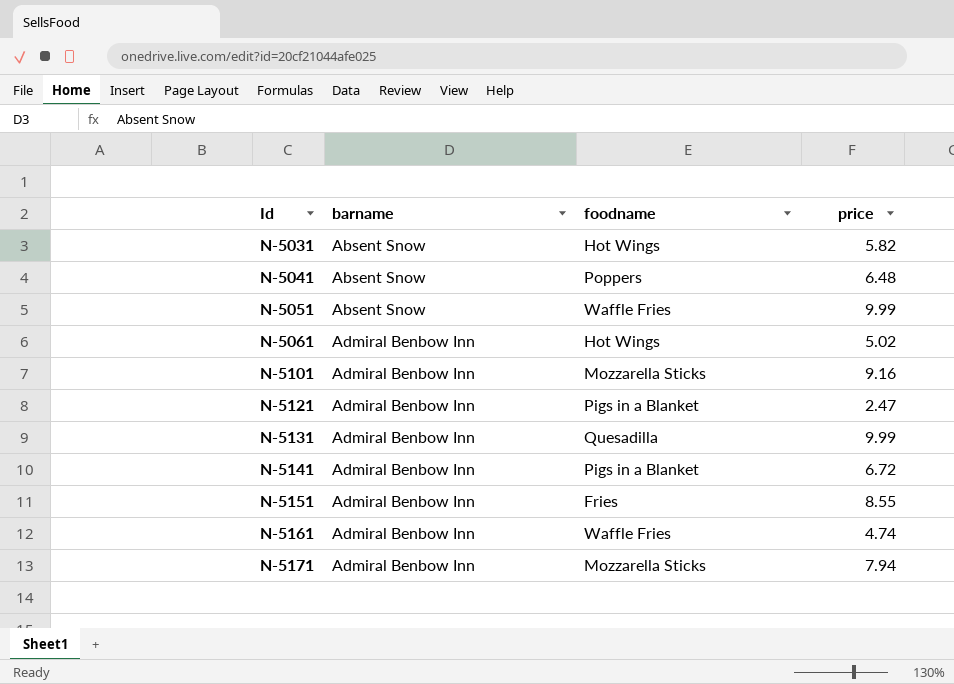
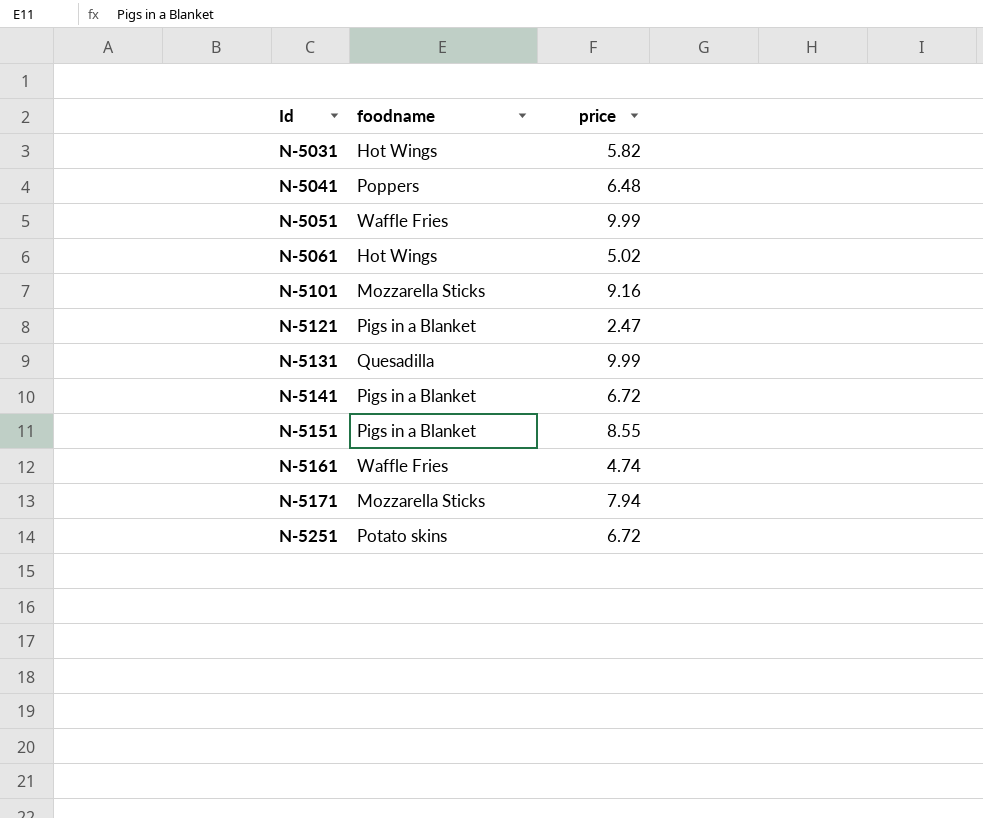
column barname | position: 2 -> none
N-5151 | foodname: Fries -> Pigs in a Blanket
row N-5251: none -> Potato skins | 6.72

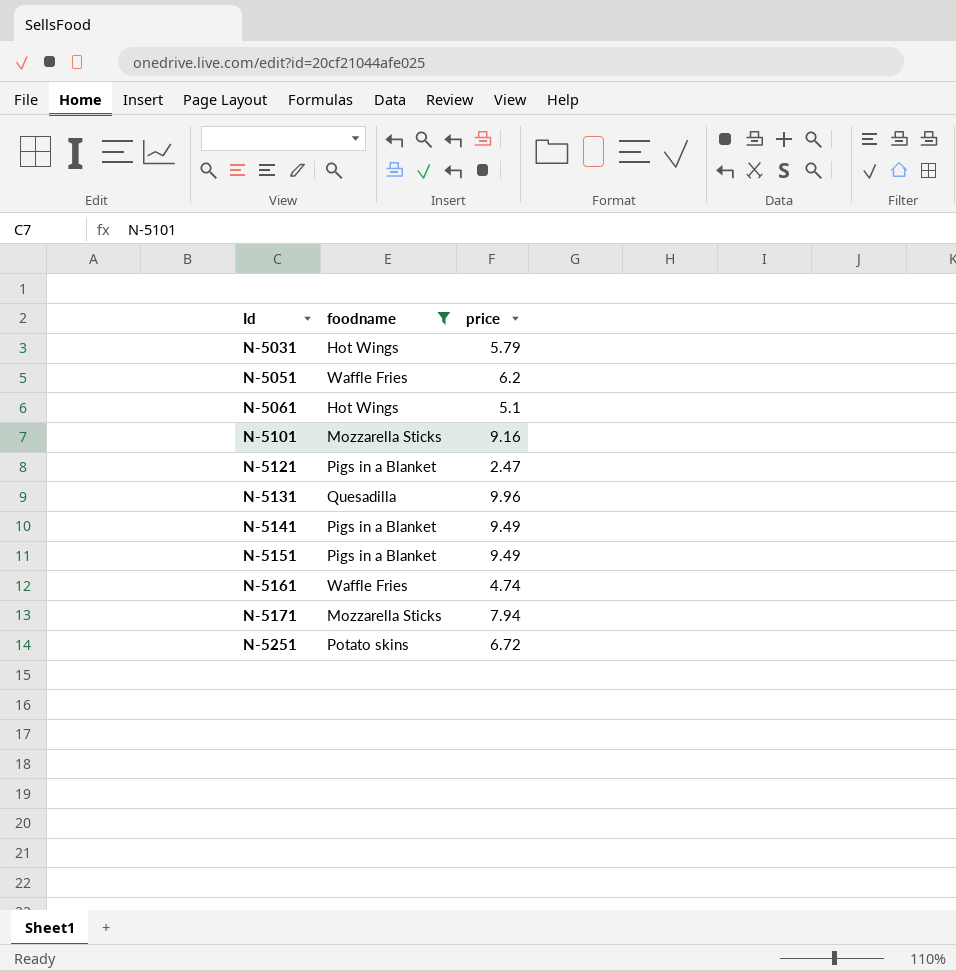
filter: none -> foodname != Poppers
N-5031 | price: 5.82 -> 5.79
N-5051 | price: 9.99 -> 6.2
N-5061 | price: 5.02 -> 5.1
N-5131 | price: 9.99 -> 9.96
N-5141 | price: 6.72 -> 9.49
N-5151 | price: 8.55 -> 9.49

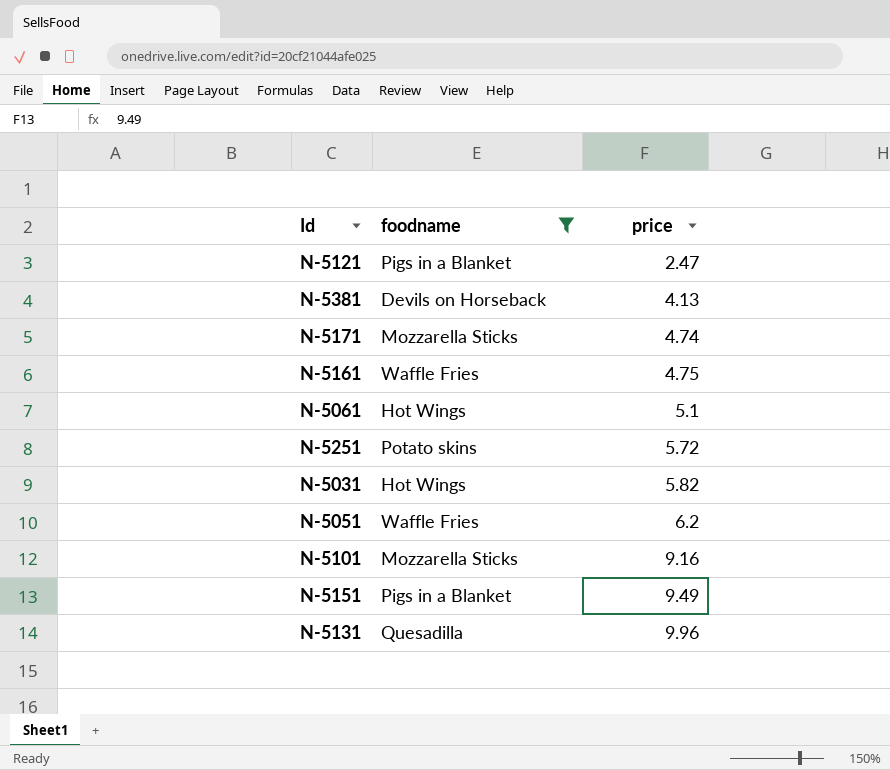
row order: Id ascending -> price ascending
row N-5141: Pigs in a Blanket | 9.49 -> none
row N-5381: none -> Devils on Horseback | 4.13
N-5171 | price: 7.94 -> 4.74
N-5161 | price: 4.74 -> 4.75
N-5251 | price: 6.72 -> 5.72
N-5031 | price: 5.79 -> 5.82

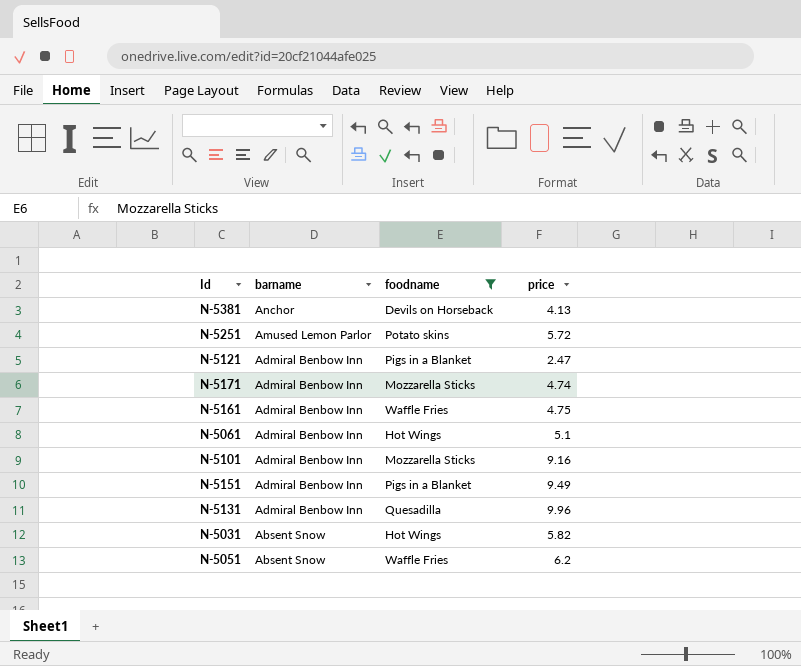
row order: price ascending -> barname descending
column barname | position: none -> 2

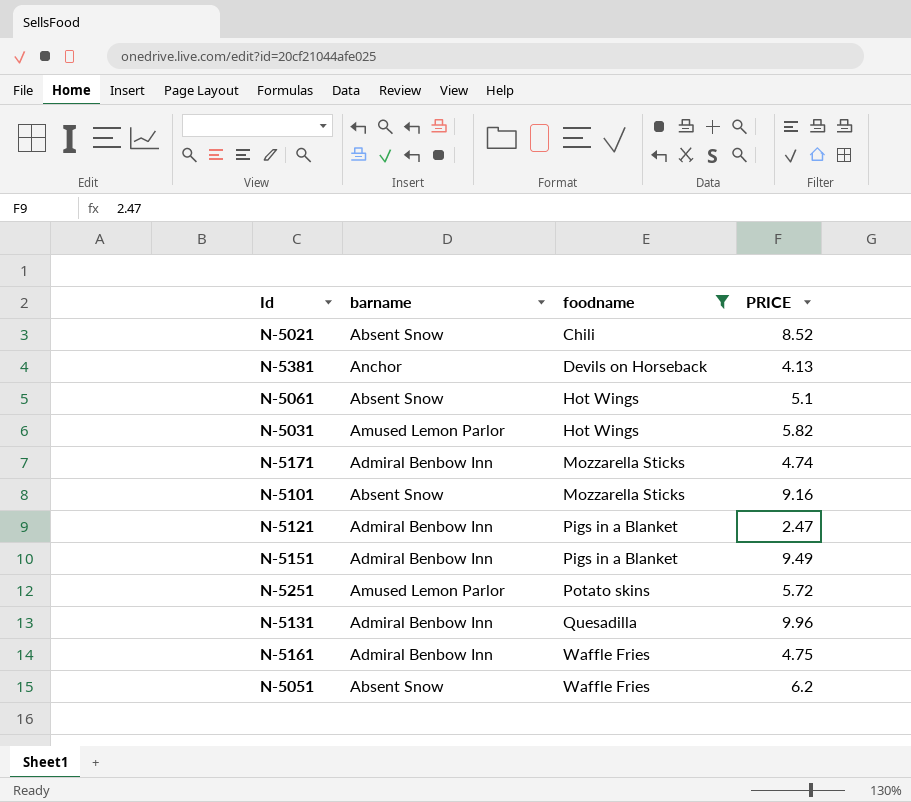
row order: barname descending -> foodname ascending
column name: price -> PRICE
row N-5021: none -> Absent Snow | Chili | 8.52
N-5061 | barname: Admiral Benbow Inn -> Absent Snow
N-5031 | barname: Absent Snow -> Amused Lemon Parlor
N-5101 | barname: Admiral Benbow Inn -> Absent Snow

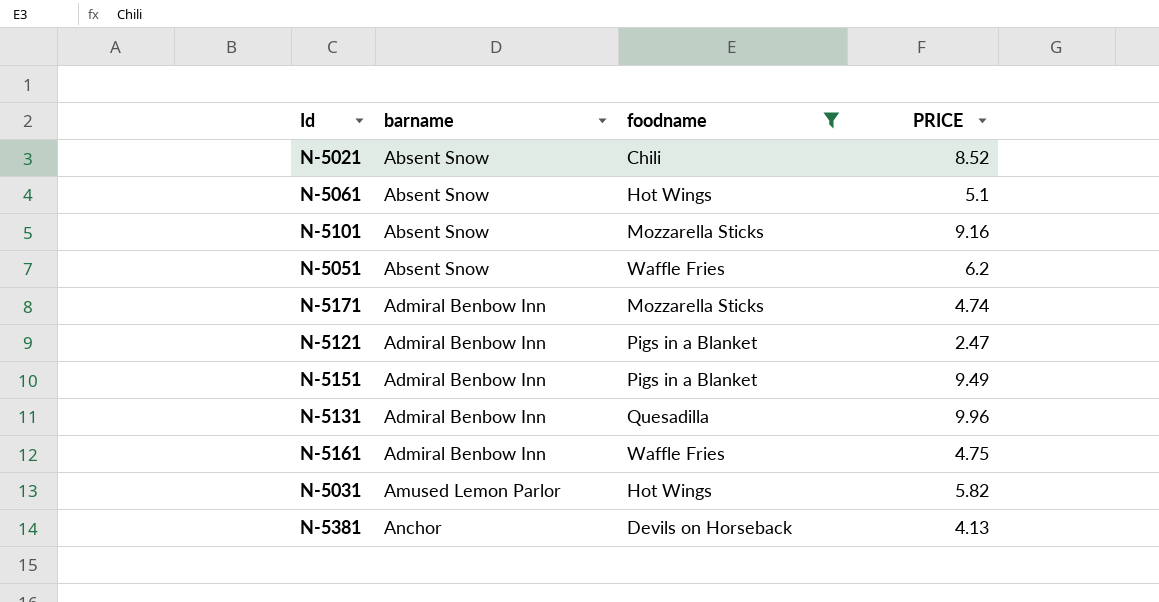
row order: foodname ascending -> barname ascending
row N-5251: Amused Lemon Parlor | Potato skins | 5.72 -> none

